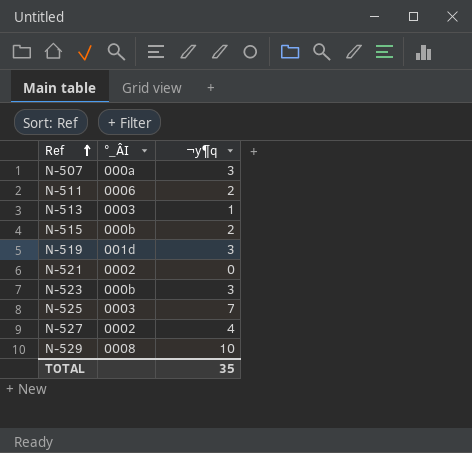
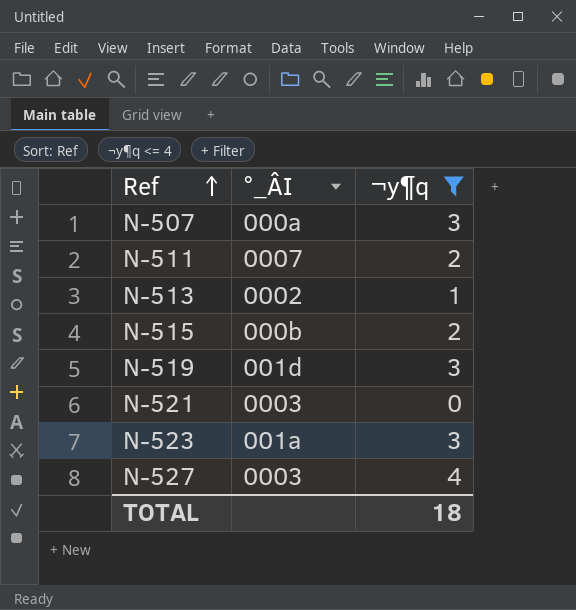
filter: none -> ¬y¶q <= 4
N-511 | °_ÂI: 0006 -> 0007
N-513 | °_ÂI: 0003 -> 0002
N-521 | °_ÂI: 0002 -> 0003
N-523 | °_ÂI: 000b -> 001a
N-527 | °_ÂI: 0002 -> 0003
TOTAL | ¬y¶q: 35 -> 18

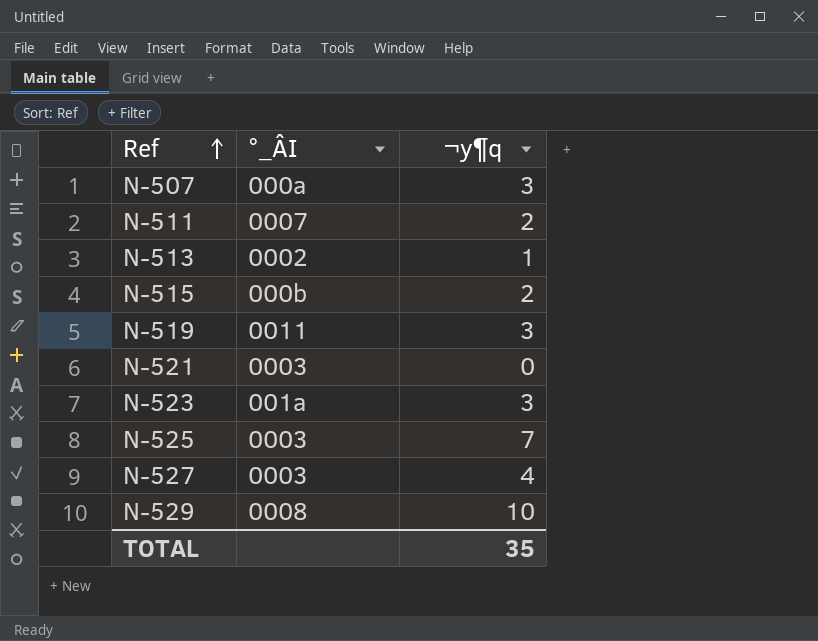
filter: ¬y¶q <= 4 -> none
N-519 | °_ÂI: 001d -> 0011
TOTAL | ¬y¶q: 18 -> 35

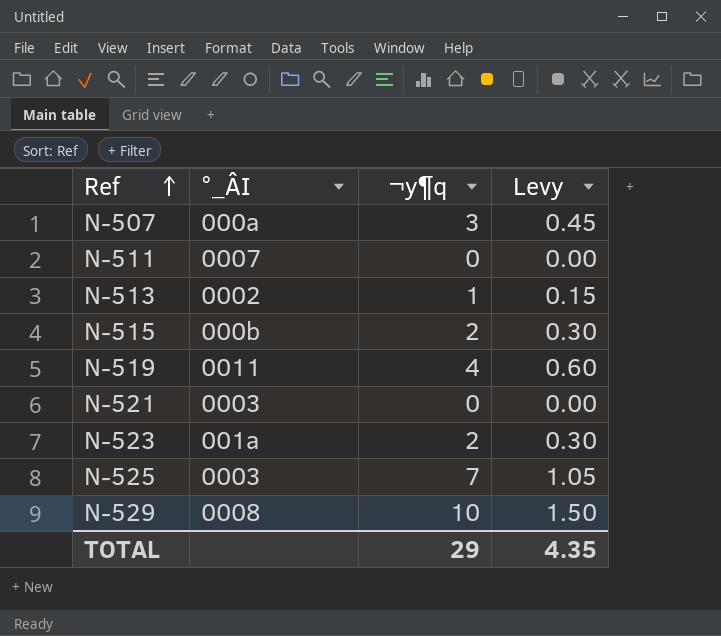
column Levy | formula: none -> [¬y¶q] * 0.15
row N-527: 0003 | 4 -> none
N-511 | ¬y¶q: 2 -> 0
N-519 | ¬y¶q: 3 -> 4
N-523 | ¬y¶q: 3 -> 2
TOTAL | ¬y¶q: 35 -> 29

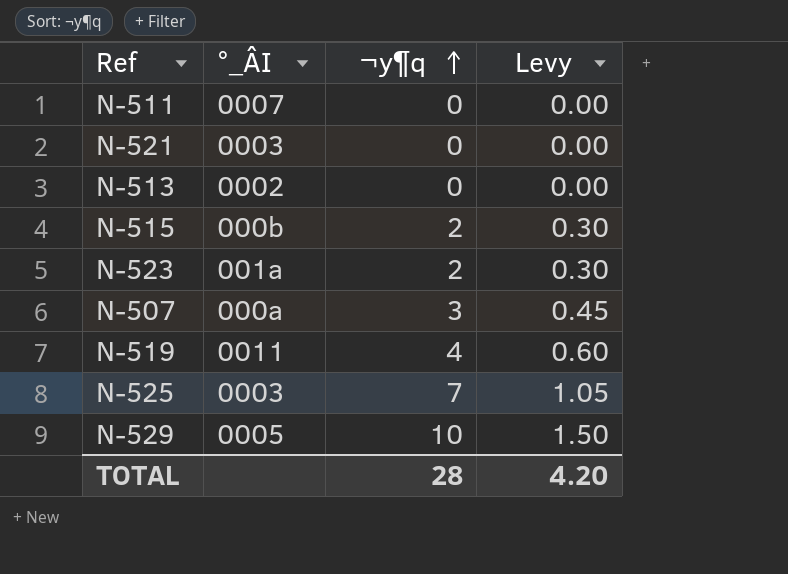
row order: Ref ascending -> ¬y¶q ascending
N-513 | ¬y¶q: 1 -> 0
N-513 | Levy: 0.15 -> 0.00
N-529 | °_ÂI: 0008 -> 0005
TOTAL | ¬y¶q: 29 -> 28
TOTAL | Levy: 4.35 -> 4.20

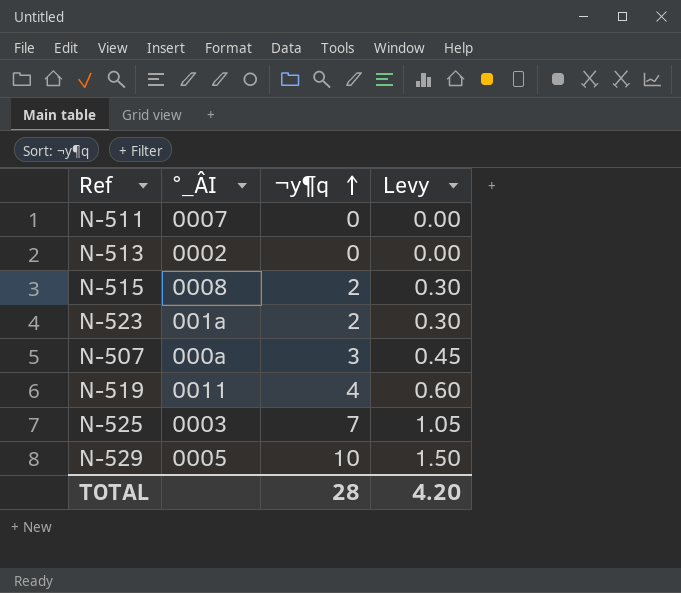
row N-521: 0003 | 0 | 0.00 -> none
N-515 | °_ÂI: 000b -> 0008

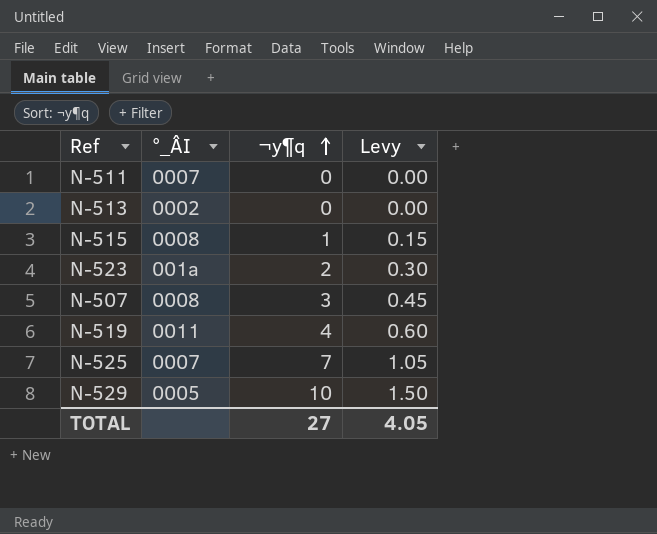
N-515 | ¬y¶q: 2 -> 1
N-515 | Levy: 0.30 -> 0.15
N-507 | °_ÂI: 000a -> 0008
N-525 | °_ÂI: 0003 -> 0007
TOTAL | ¬y¶q: 28 -> 27
TOTAL | Levy: 4.20 -> 4.05

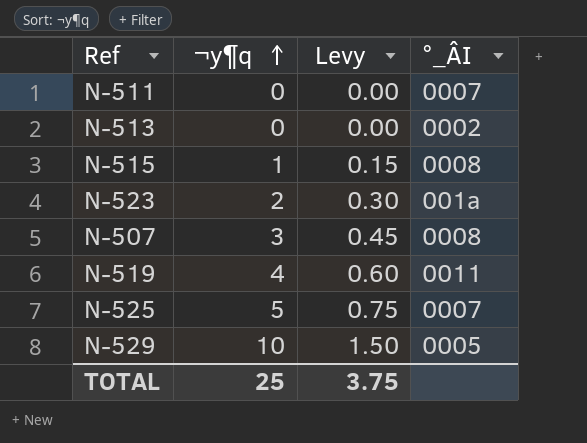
column °_ÂI | position: 2 -> 4
N-525 | ¬y¶q: 7 -> 5
N-525 | Levy: 1.05 -> 0.75
TOTAL | ¬y¶q: 27 -> 25
TOTAL | Levy: 4.05 -> 3.75

